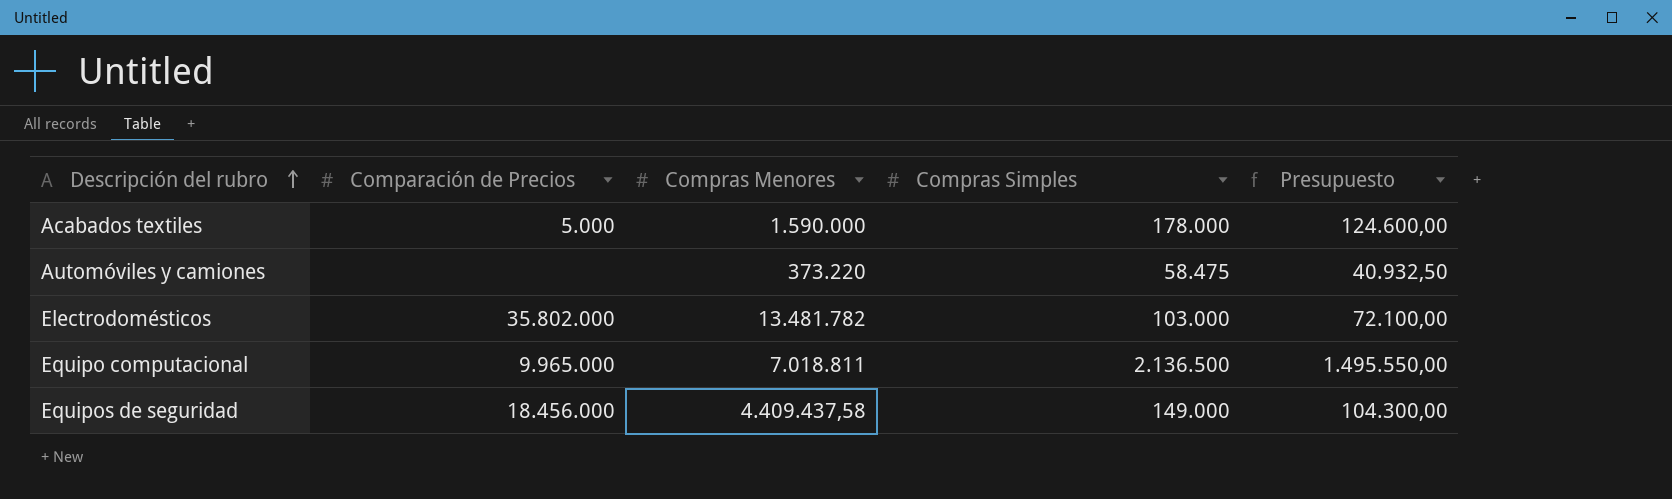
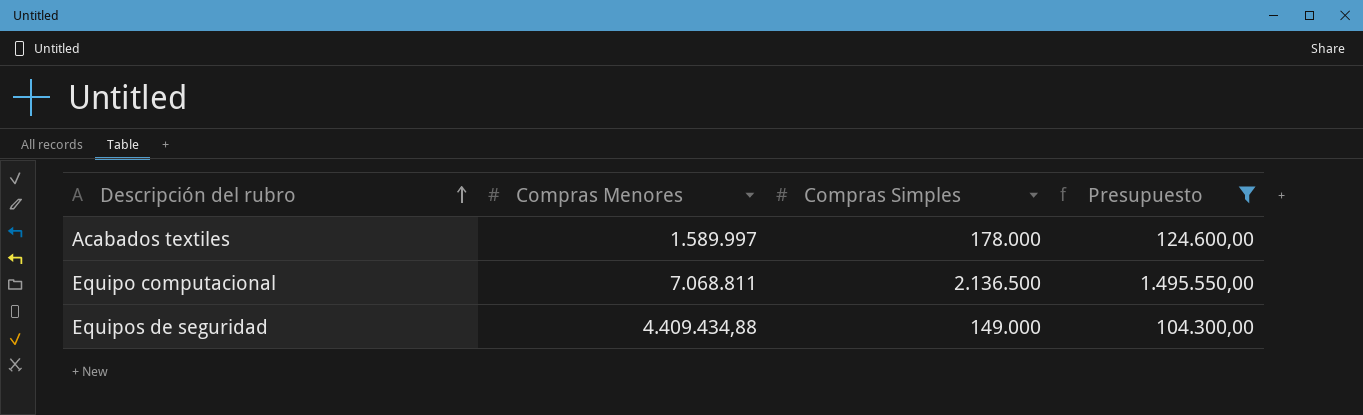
filter: none -> Presupuesto >= 104.300,00
column Comparación de Precios | position: 2 -> none
Acabados textiles | Compras Menores: 1.590.000 -> 1.589.997
Equipo computacional | Compras Menores: 7.018.811 -> 7.068.811
Equipos de seguridad | Compras Menores: 4.409.437,58 -> 4.409.434,88

